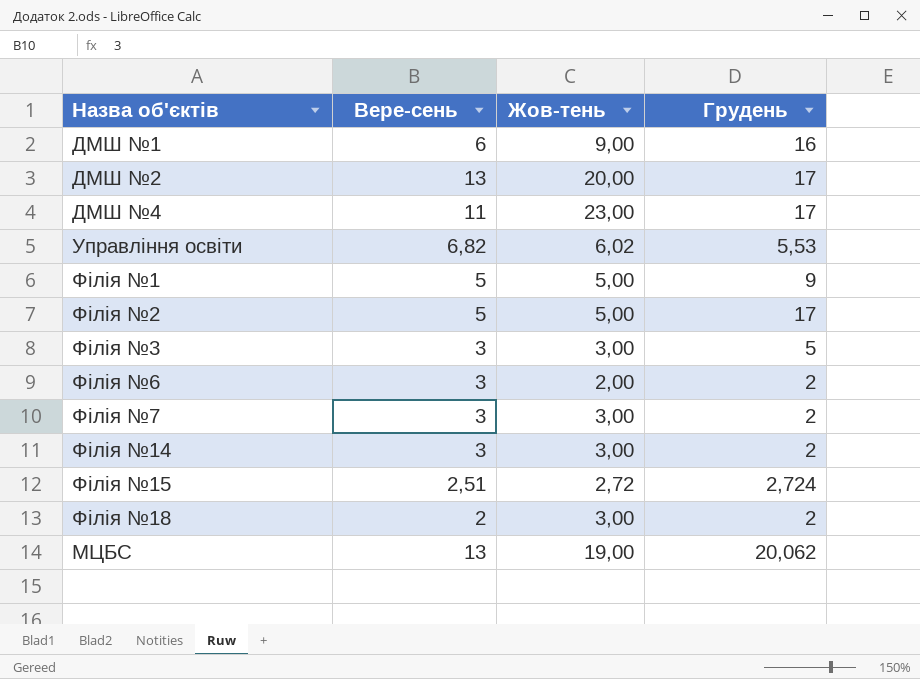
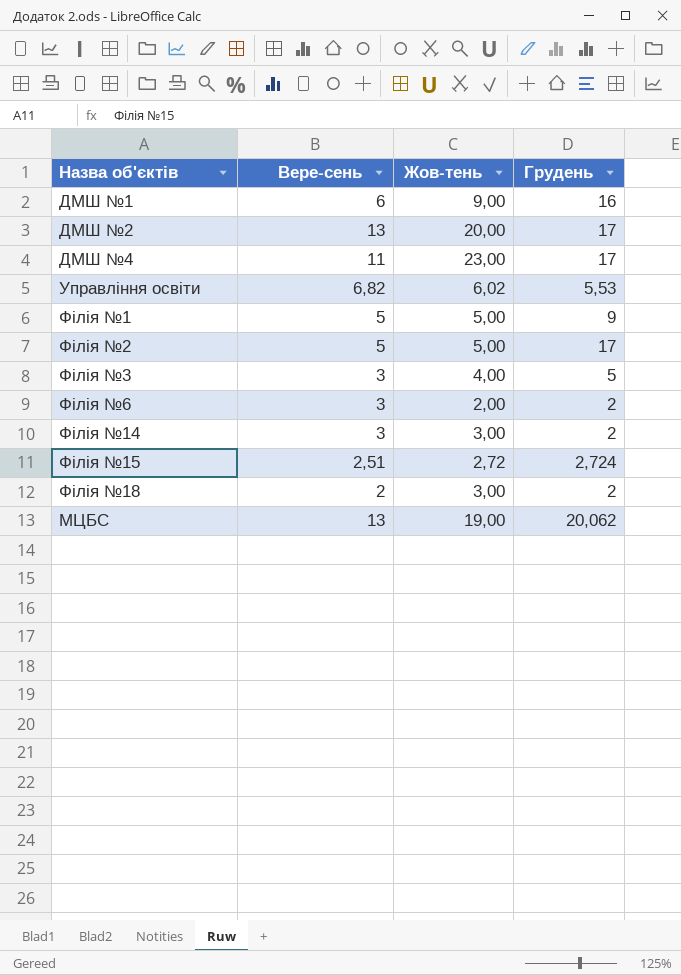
row Філія №7: 3 | 3,00 | 2 -> none
Філія №3 | Жов-тень: 3,00 -> 4,00

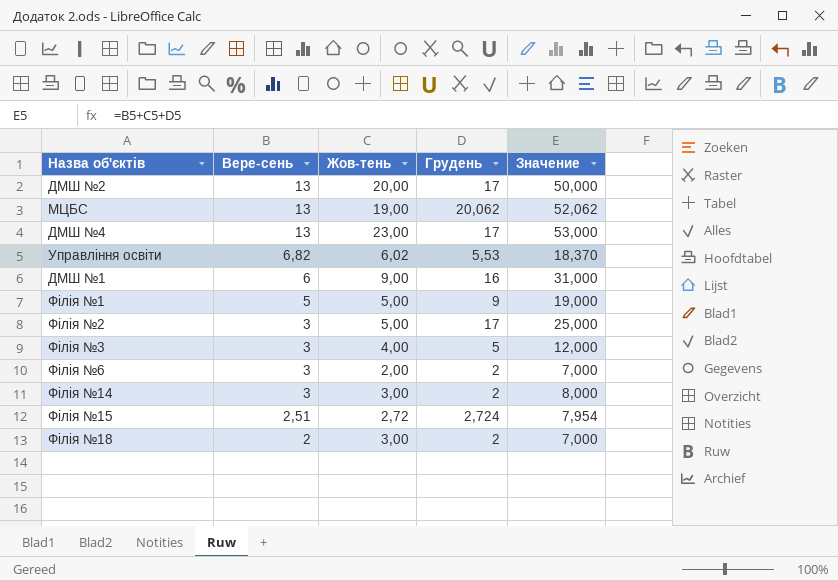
row order: none -> Вере-сень descending
column Значение | formula: none -> [Вере-сень] + [Жов-тень] + [Грудень]
ДМШ №4 | Вере-сень: 11 -> 13
Філія №2 | Вере-сень: 5 -> 3

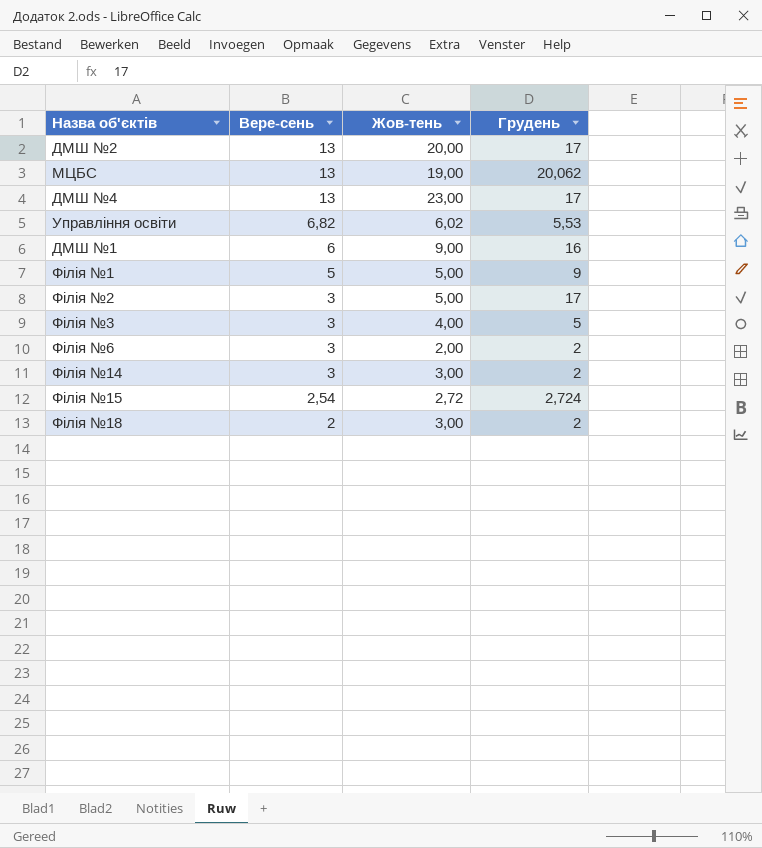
column Значение | formula: [Вере-сень] + [Жов-тень] + [Грудень] -> none
Філія №15 | Вере-сень: 2,51 -> 2,54

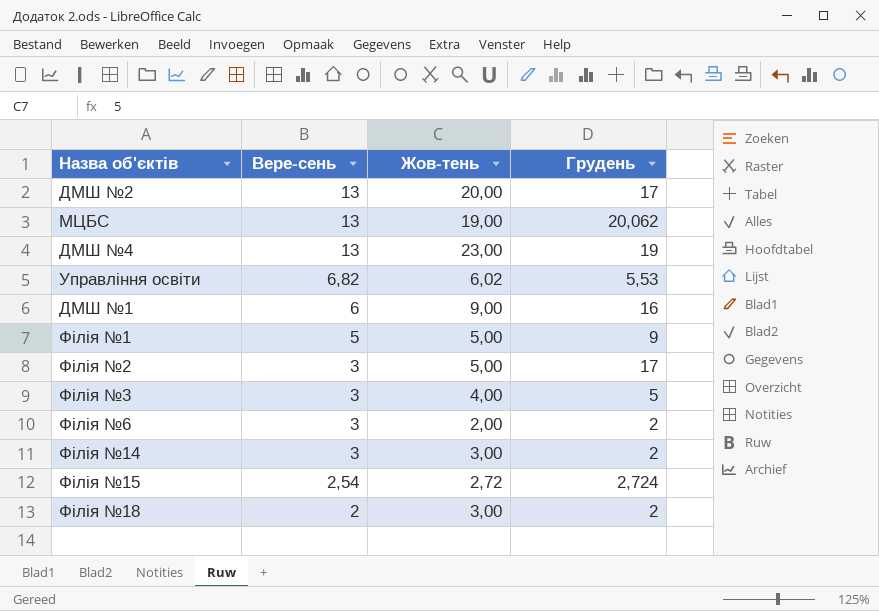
ДМШ №4 | Грудень: 17 -> 19

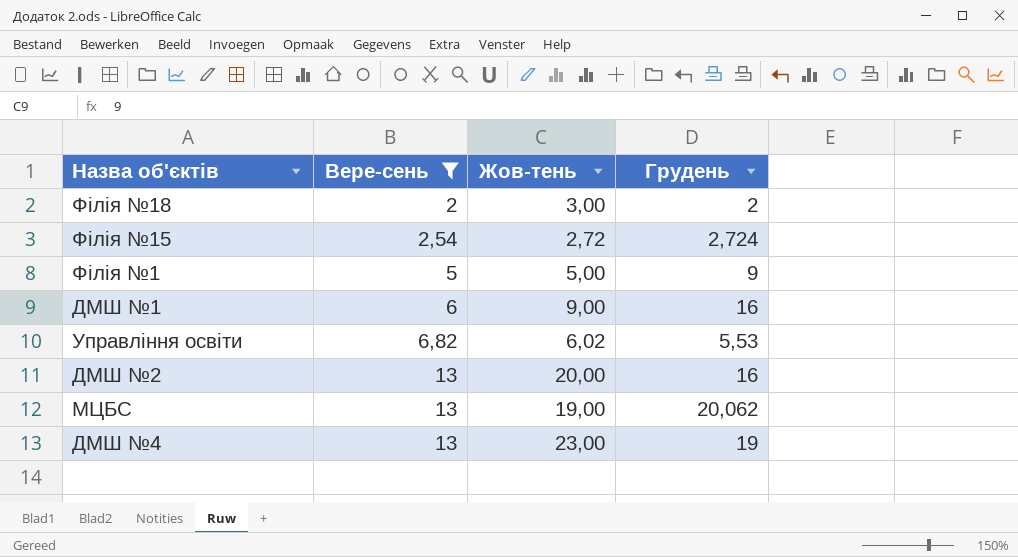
filter: none -> Вере-сень != 3
row order: Вере-сень descending -> Вере-сень ascending
ДМШ №2 | Грудень: 17 -> 16

